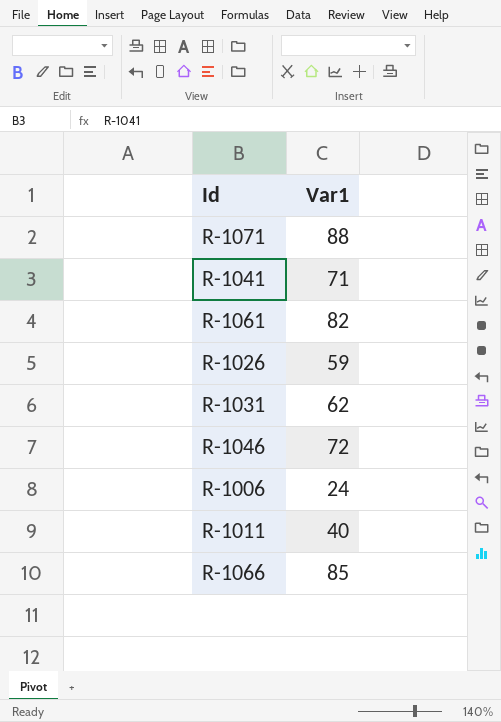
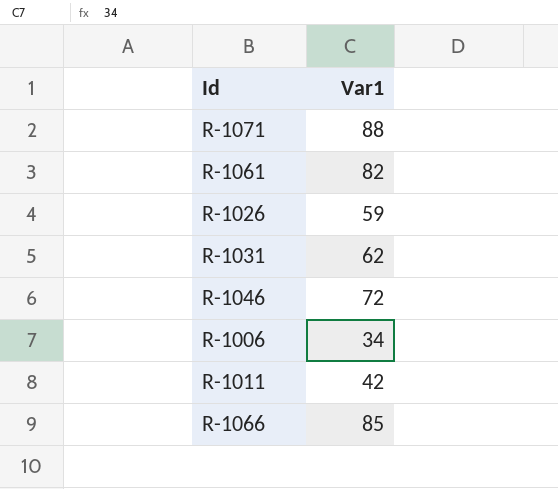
row R-1041: 71 -> none
R-1006 | Var1: 24 -> 34
R-1011 | Var1: 40 -> 42

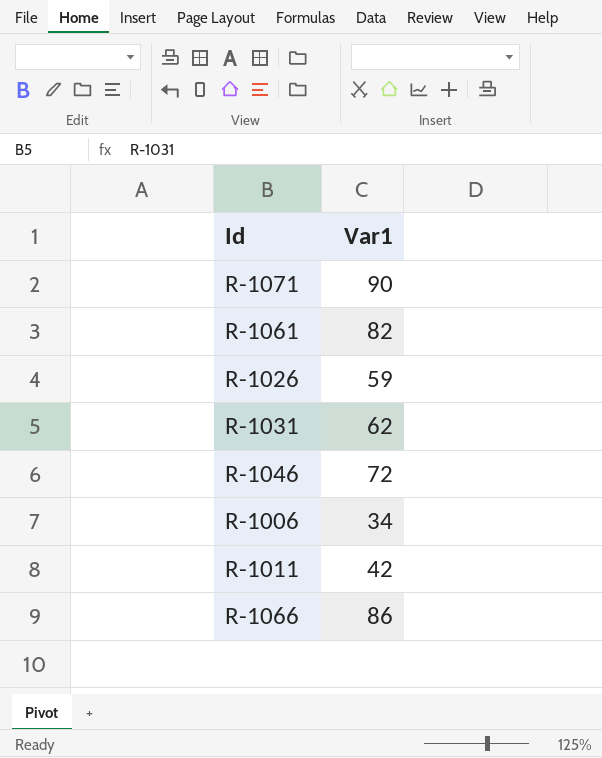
R-1071 | Var1: 88 -> 90
R-1066 | Var1: 85 -> 86

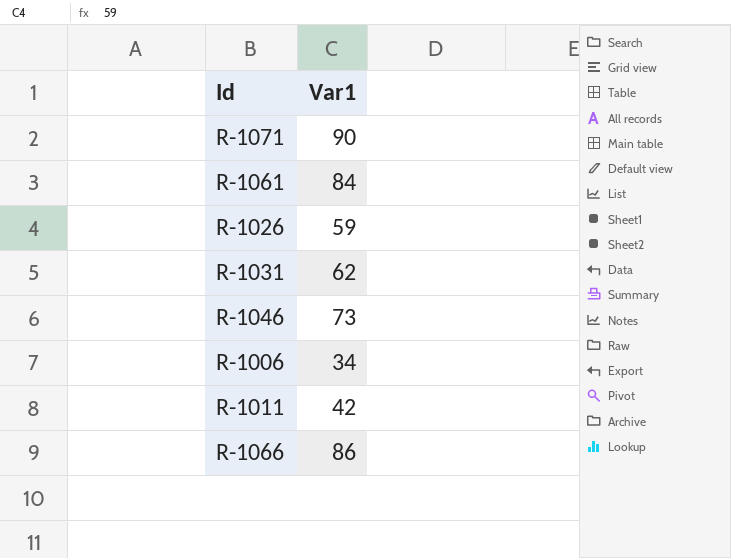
R-1061 | Var1: 82 -> 84
R-1046 | Var1: 72 -> 73

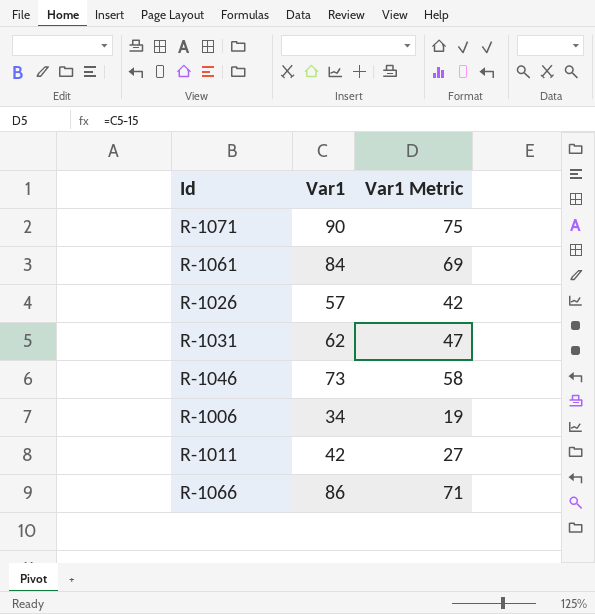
column Var1 Metric | formula: none -> [Var1] - 15
R-1026 | Var1: 59 -> 57

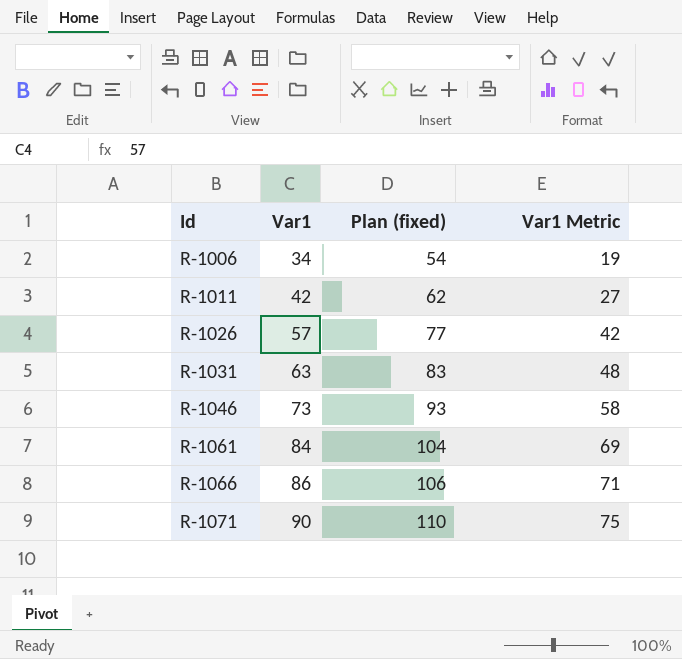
row order: none -> Id ascending
column Plan (fixed) | formula: none -> [Var1] + 20
R-1031 | Var1: 62 -> 63
R-1031 | Var1 Metric: 47 -> 48

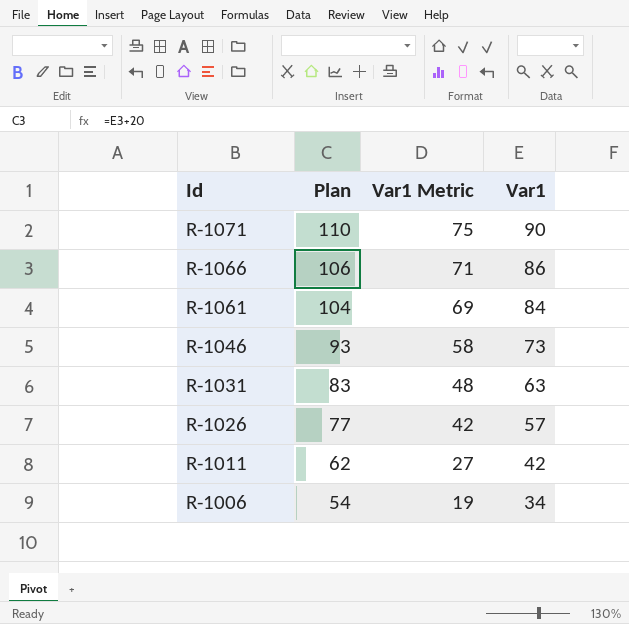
row order: Id ascending -> Id descending
column name: Plan (fixed) -> Plan
column Var1 | position: 2 -> 4

